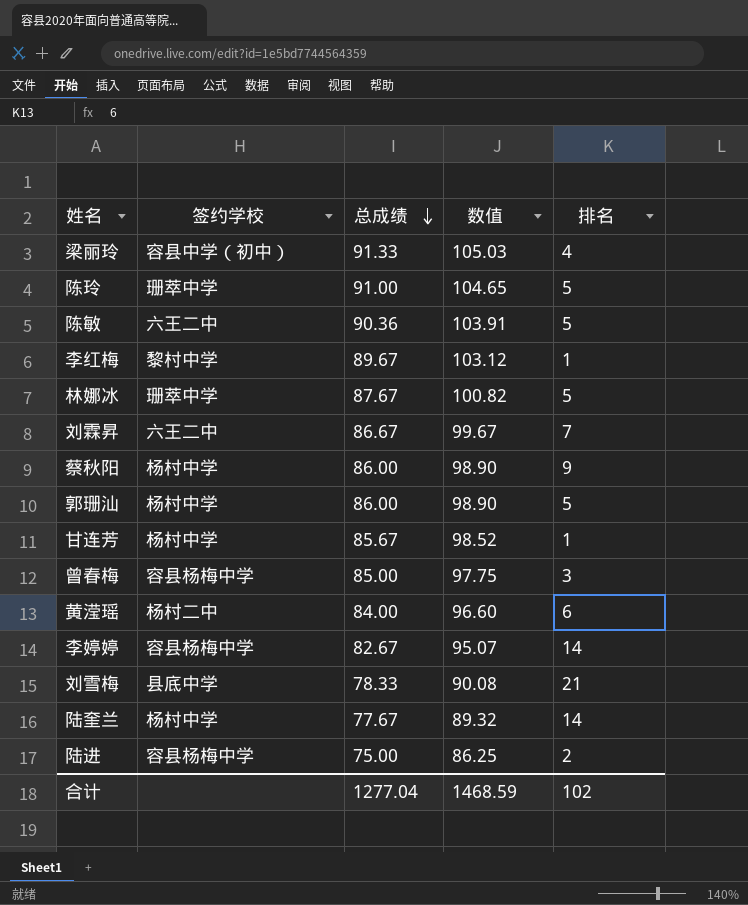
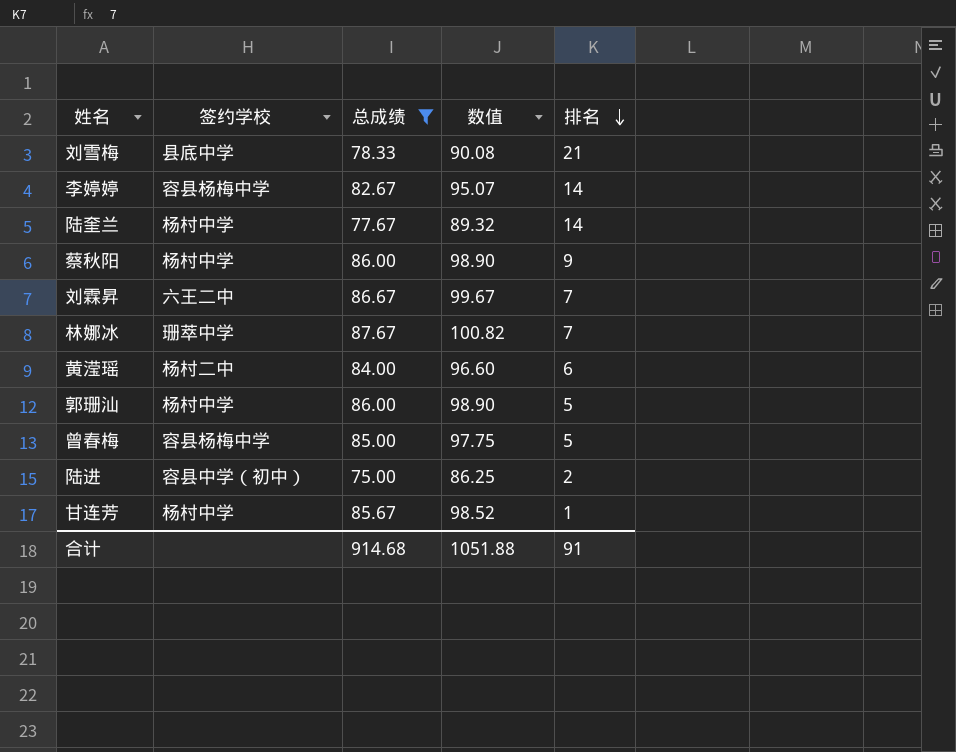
filter: none -> 总成绩 <= 87.67
row order: 总成绩 descending -> 排名 descending
林娜冰 | 排名: 5 -> 7
曾春梅 | 排名: 3 -> 5
陆进 | 签约学校: 容县杨梅中学 -> 容县中学（初中）
合计 | 总成绩: 1277.04 -> 914.68
合计 | 数值: 1468.59 -> 1051.88
合计 | 排名: 102 -> 91

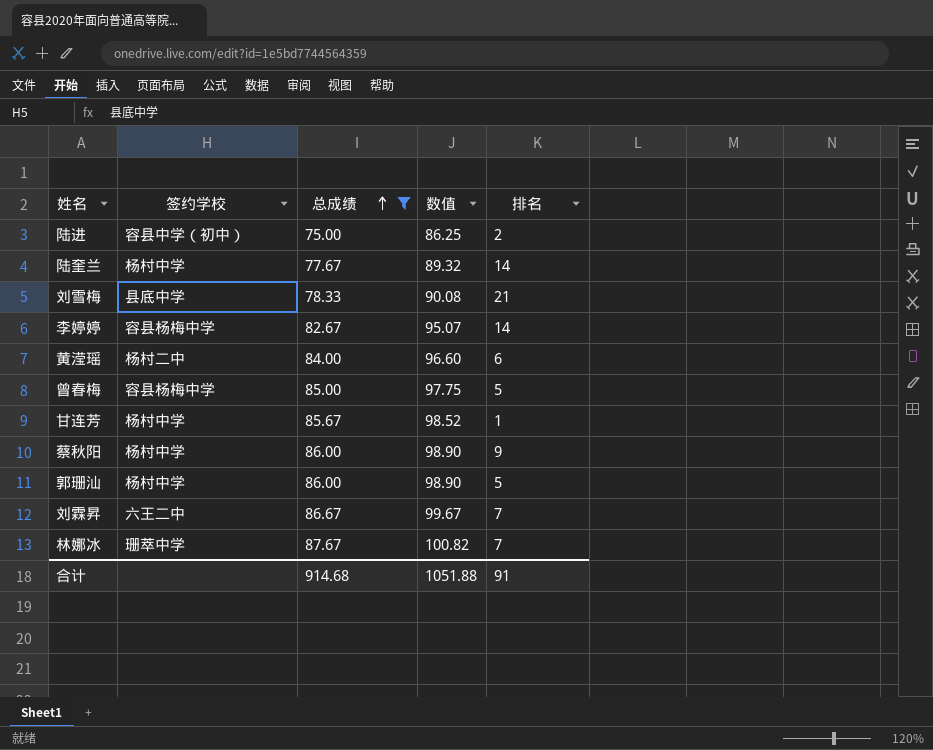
row order: 排名 descending -> 总成绩 ascending

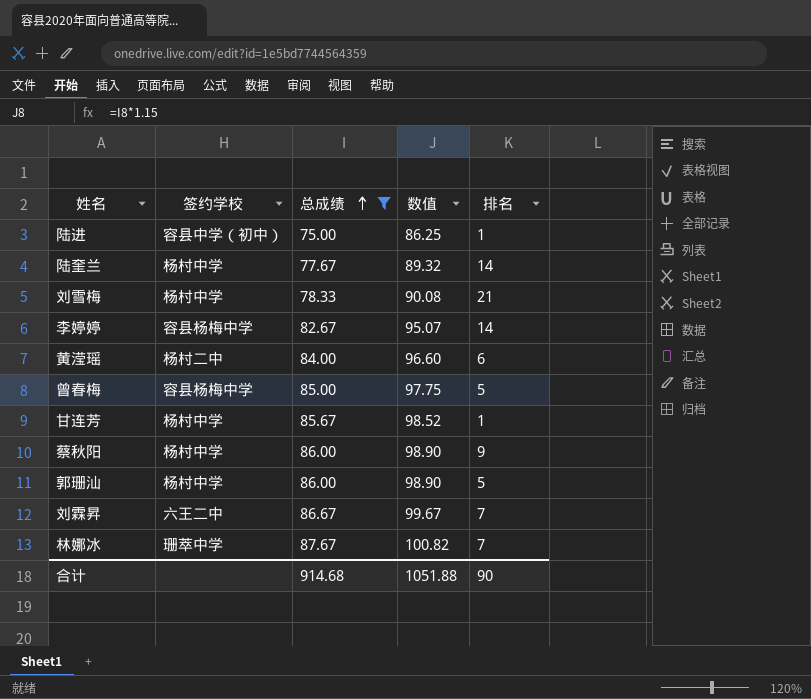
陆进 | 排名: 2 -> 1
刘雪梅 | 签约学校: 县底中学 -> 杨村中学
合计 | 排名: 91 -> 90

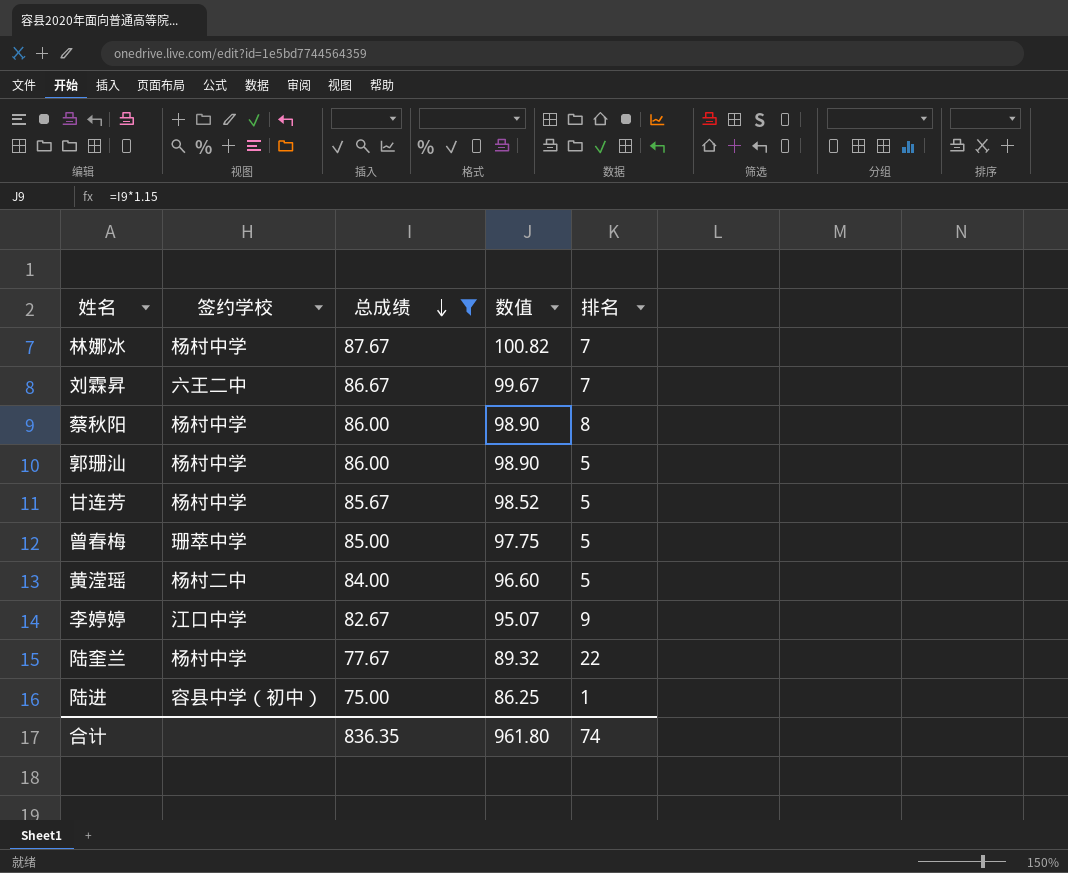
row order: 总成绩 ascending -> 总成绩 descending
row 刘雪梅: 杨村中学 | 78.33 | 90.08 | 21 -> none
林娜冰 | 签约学校: 珊萃中学 -> 杨村中学
蔡秋阳 | 排名: 9 -> 8
甘连芳 | 排名: 1 -> 5
曾春梅 | 签约学校: 容县杨梅中学 -> 珊萃中学
黄滢瑶 | 排名: 6 -> 5
李婷婷 | 签约学校: 容县杨梅中学 -> 江口中学
李婷婷 | 排名: 14 -> 9
陆奎兰 | 排名: 14 -> 22
合计 | 总成绩: 914.68 -> 836.35
合计 | 数值: 1051.88 -> 961.80
合计 | 排名: 90 -> 74

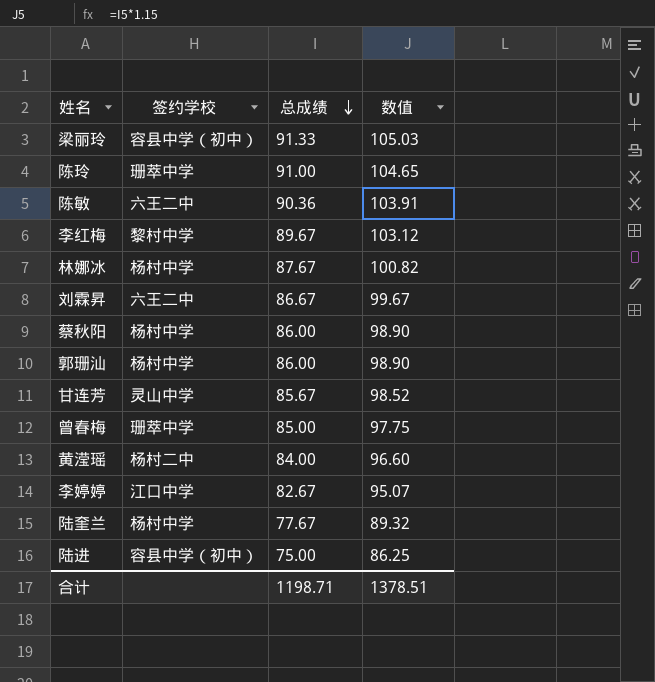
filter: 总成绩 <= 87.67 -> none
column 排名 | position: 5 -> none
甘连芳 | 签约学校: 杨村中学 -> 灵山中学
合计 | 总成绩: 836.35 -> 1198.71
合计 | 数值: 961.80 -> 1378.51

